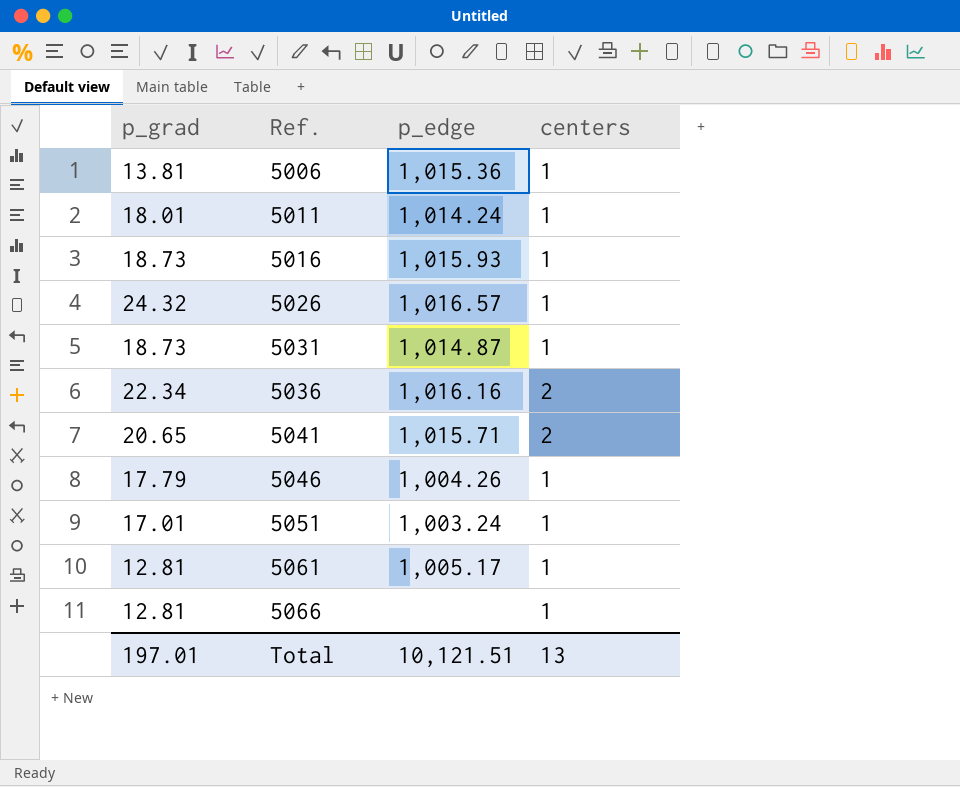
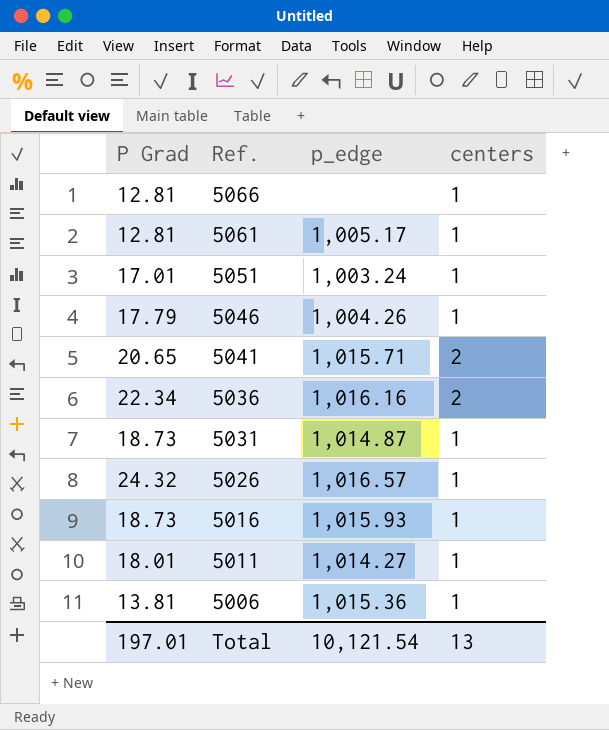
row order: Ref. ascending -> Ref. descending
column name: p_grad -> P Grad
5011 | p_edge: 1,014.24 -> 1,014.27
Total | p_edge: 10,121.51 -> 10,121.54

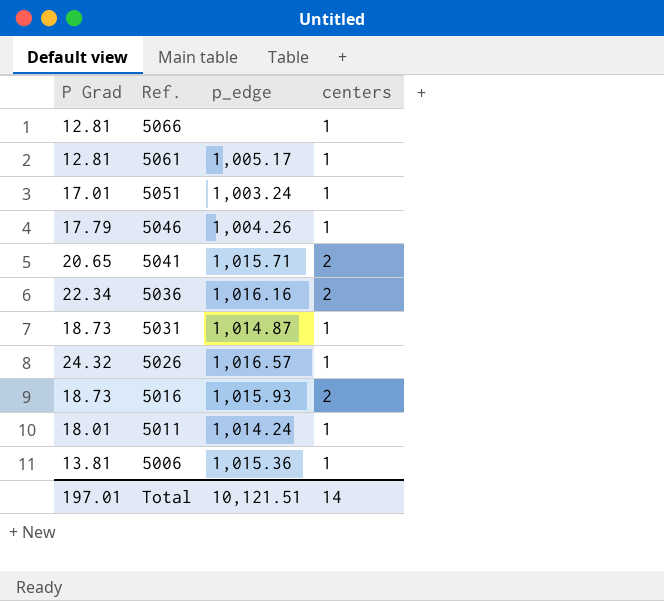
5016 | centers: 1 -> 2
5011 | p_edge: 1,014.27 -> 1,014.24
Total | p_edge: 10,121.54 -> 10,121.51
Total | centers: 13 -> 14

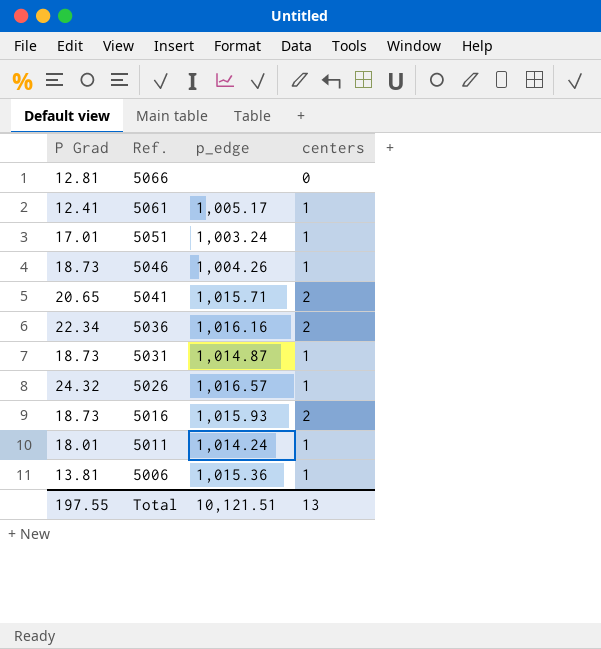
5066 | centers: 1 -> 0
5061 | P Grad: 12.81 -> 12.41
5046 | P Grad: 17.79 -> 18.73
Total | P Grad: 197.01 -> 197.55
Total | centers: 14 -> 13

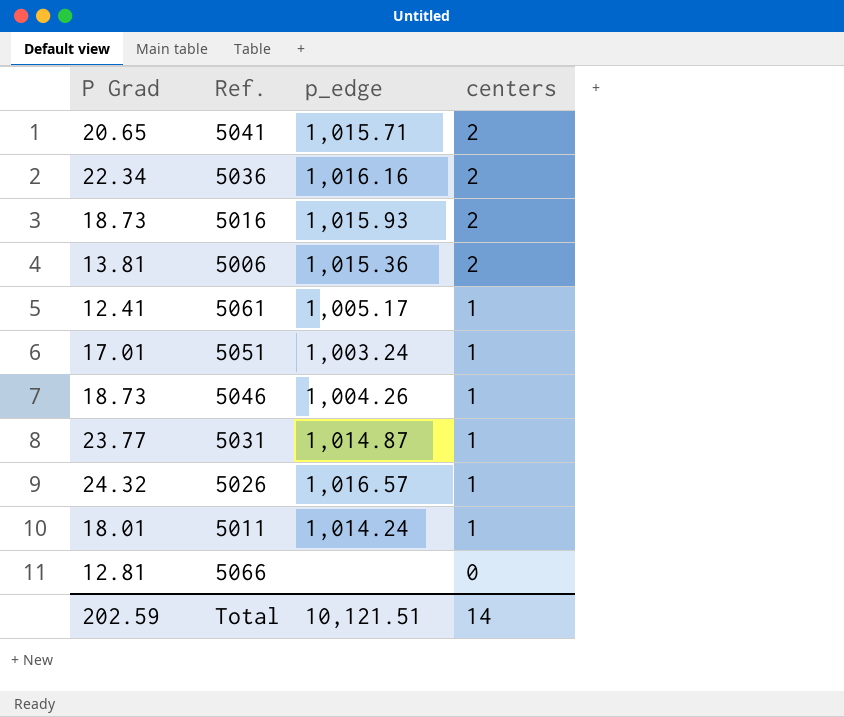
row order: Ref. descending -> centers descending
5006 | centers: 1 -> 2
5031 | P Grad: 18.73 -> 23.77
Total | P Grad: 197.55 -> 202.59
Total | centers: 13 -> 14

